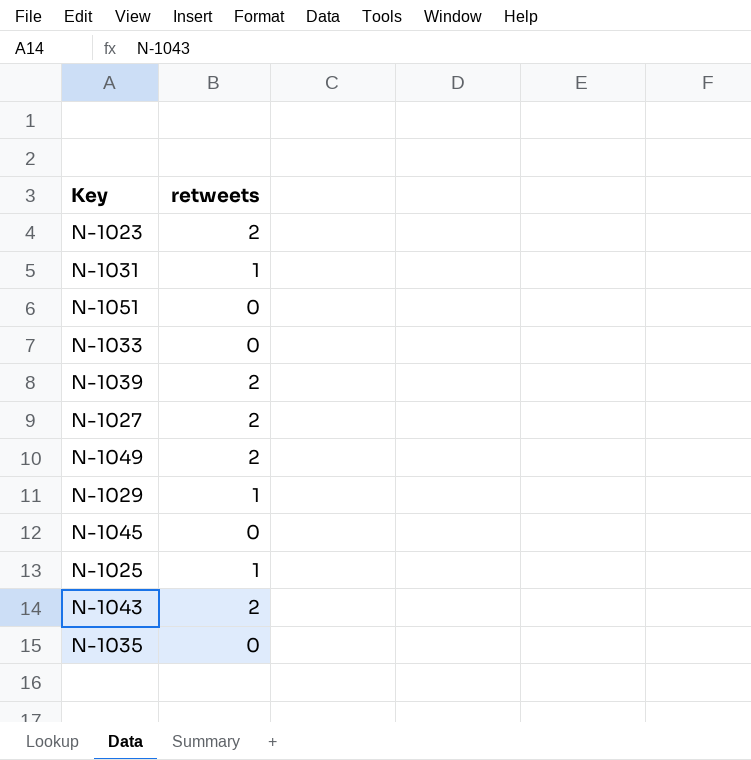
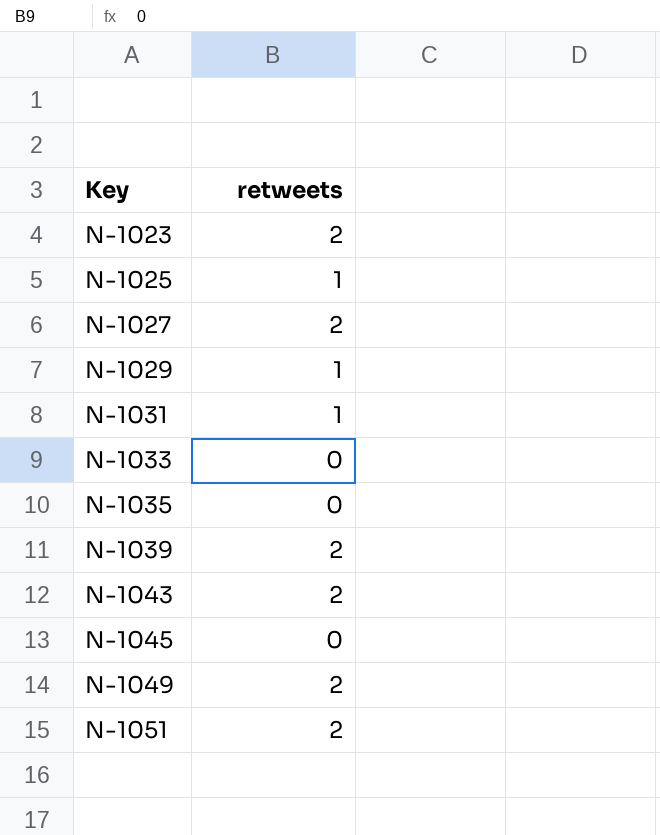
row order: none -> Key ascending
N-1051 | retweets: 0 -> 2

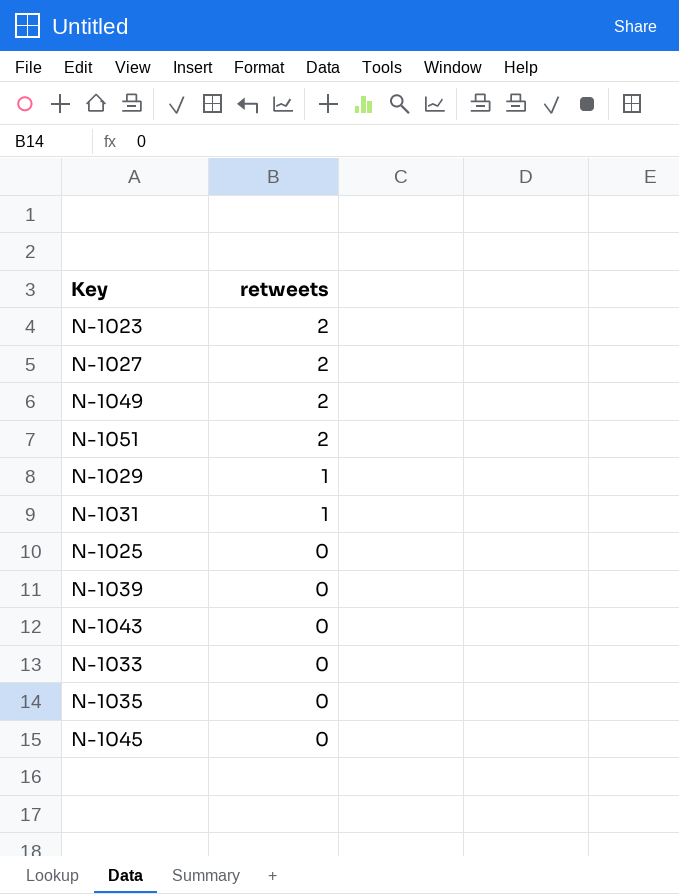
row order: Key ascending -> retweets descending
N-1025 | retweets: 1 -> 0
N-1039 | retweets: 2 -> 0
N-1043 | retweets: 2 -> 0

